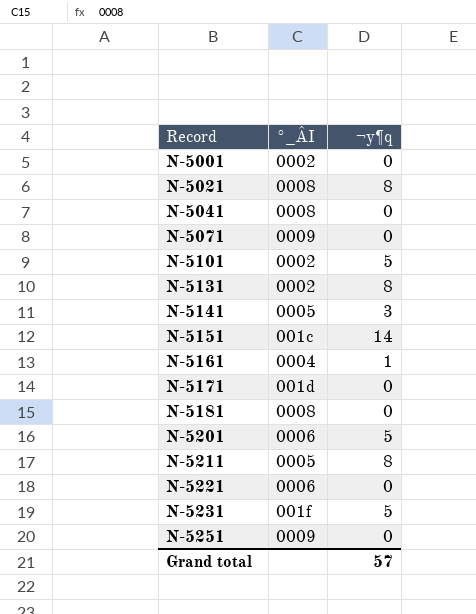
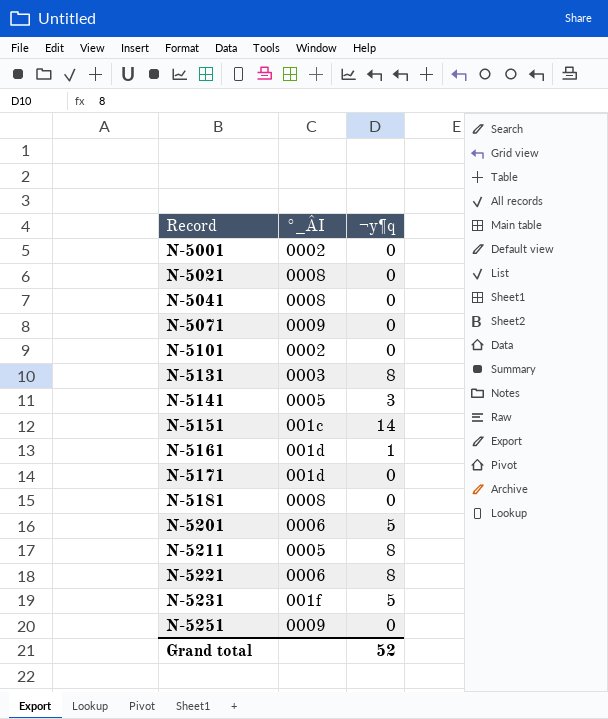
N-5021 | ¬y¶q: 8 -> 0
N-5101 | ¬y¶q: 5 -> 0
N-5131 | °_ÂI: 0002 -> 0003
N-5161 | °_ÂI: 0004 -> 001d
N-5221 | ¬y¶q: 0 -> 8
Grand total | ¬y¶q: 57 -> 52

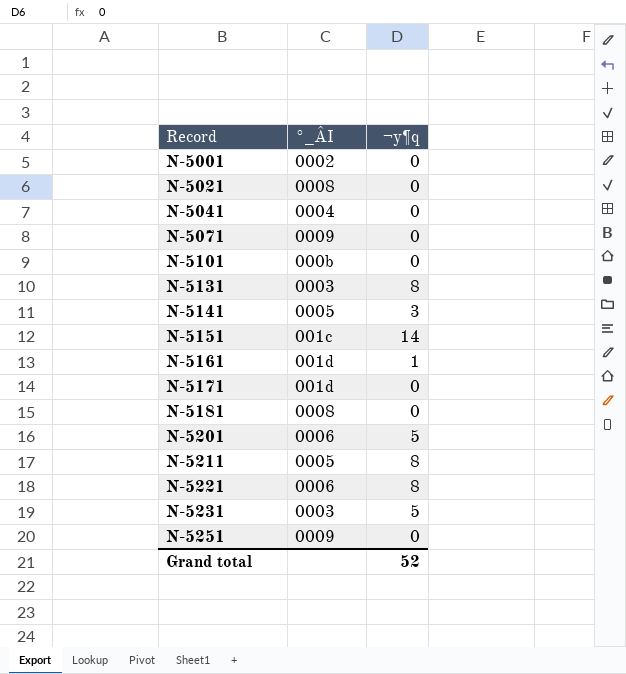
N-5041 | °_ÂI: 0008 -> 0004
N-5101 | °_ÂI: 0002 -> 000b
N-5231 | °_ÂI: 001f -> 0003

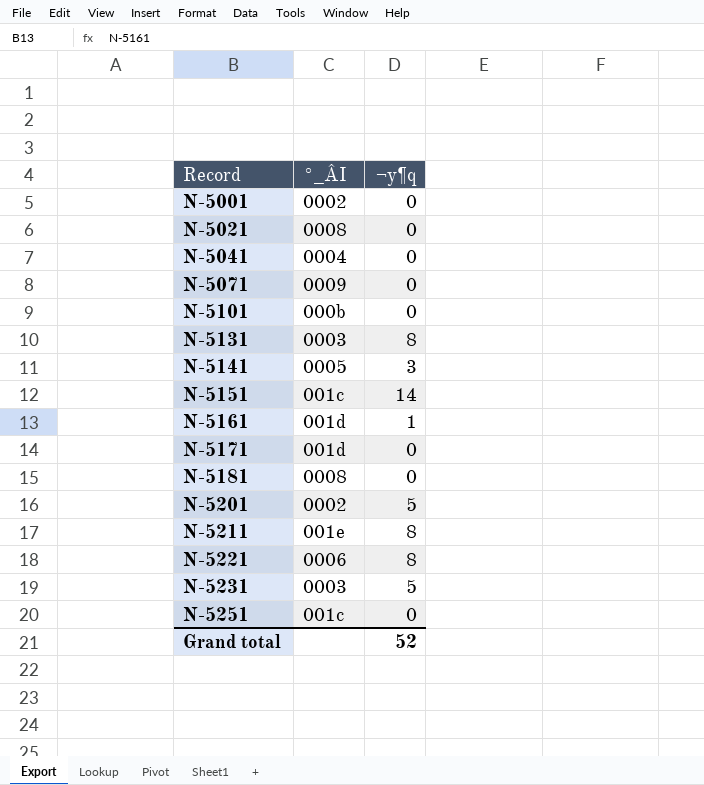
N-5201 | °_ÂI: 0006 -> 0002
N-5211 | °_ÂI: 0005 -> 001e
N-5251 | °_ÂI: 0009 -> 001c

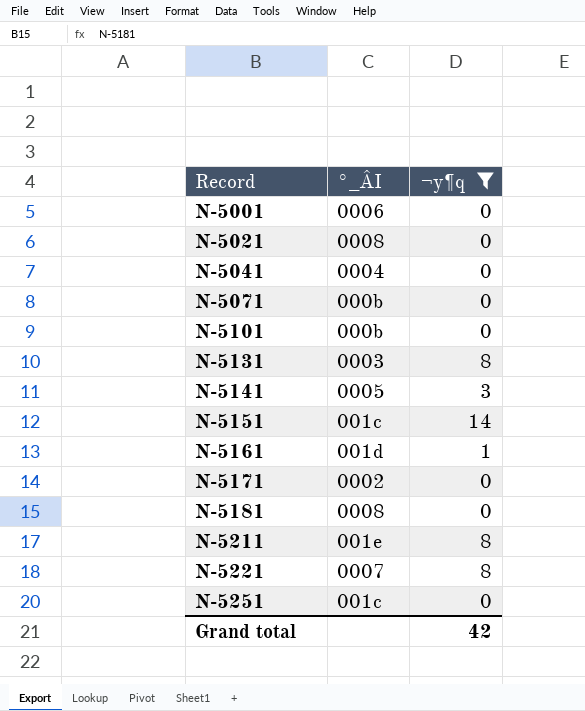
filter: none -> ¬y¶q != 5
N-5001 | °_ÂI: 0002 -> 0006
N-5071 | °_ÂI: 0009 -> 000b
N-5171 | °_ÂI: 001d -> 0002
N-5221 | °_ÂI: 0006 -> 0007
Grand total | ¬y¶q: 52 -> 42

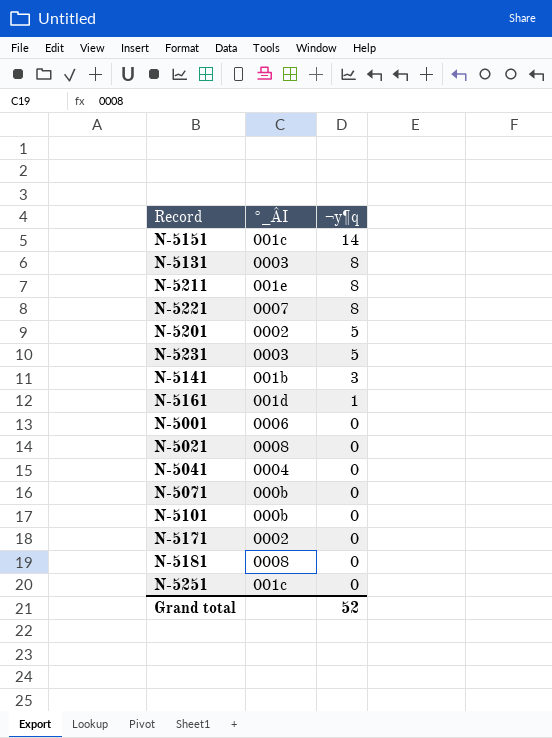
filter: ¬y¶q != 5 -> none
row order: Record ascending -> ¬y¶q descending
N-5141 | °_ÂI: 0005 -> 001b
Grand total | ¬y¶q: 42 -> 52

